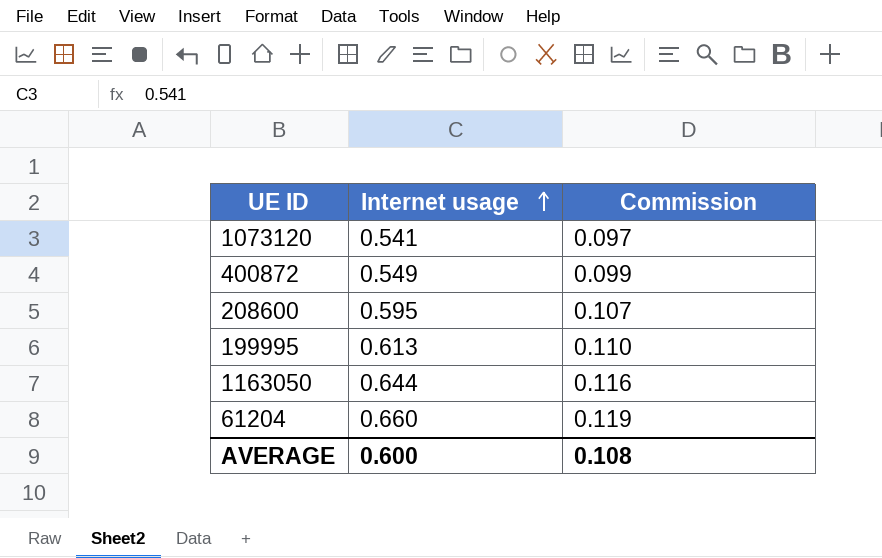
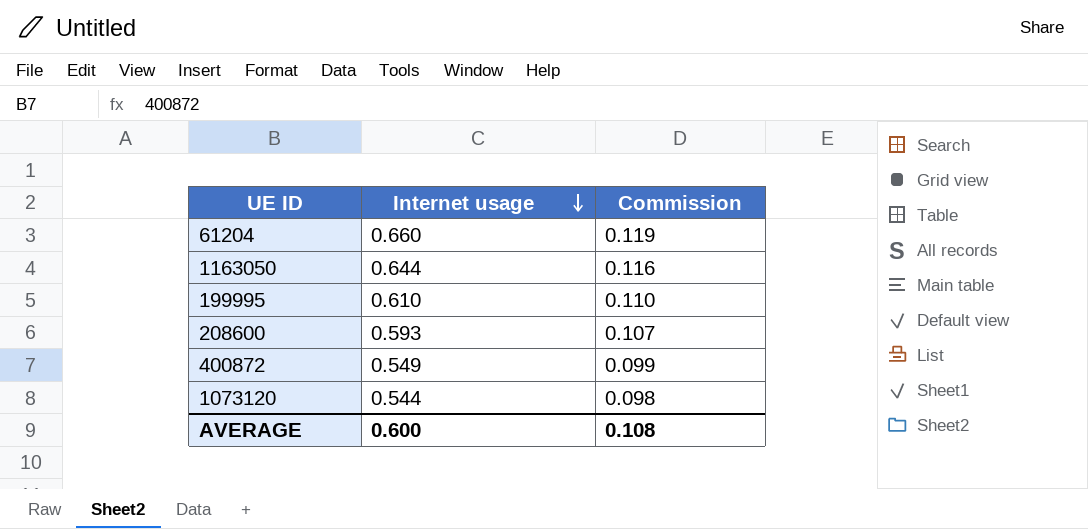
row order: Internet usage ascending -> Internet usage descending
199995 | Internet usage: 0.613 -> 0.610
208600 | Internet usage: 0.595 -> 0.593
1073120 | Internet usage: 0.541 -> 0.544
1073120 | Commission: 0.097 -> 0.098

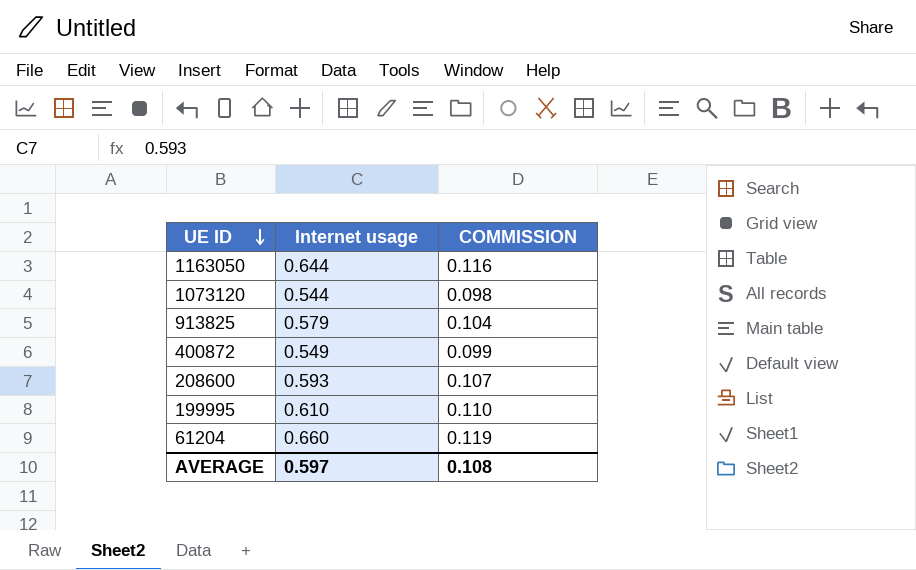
row order: Internet usage descending -> UE ID descending
column name: Commission -> COMMISSION
row 913825: none -> 0.579 | 0.104
AVERAGE | Internet usage: 0.600 -> 0.597

